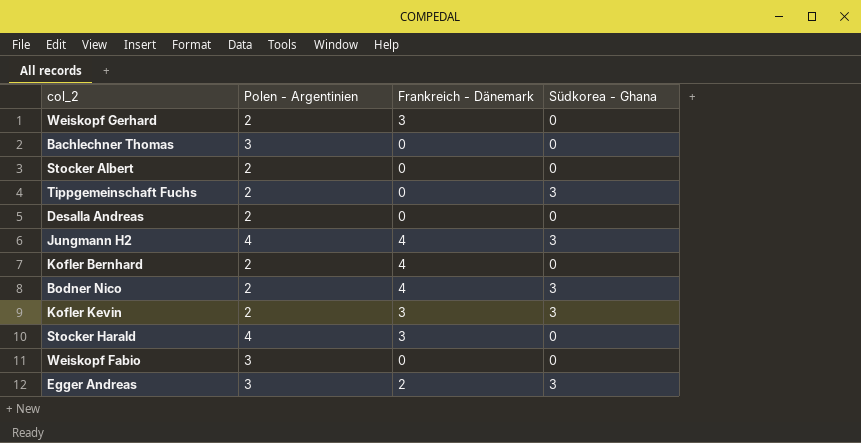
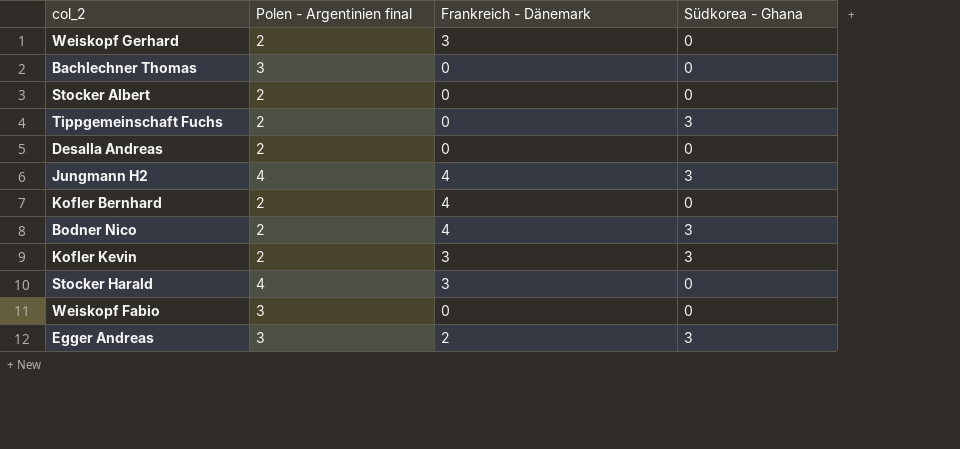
column name: Polen - Argentinien -> Polen - Argentinien final

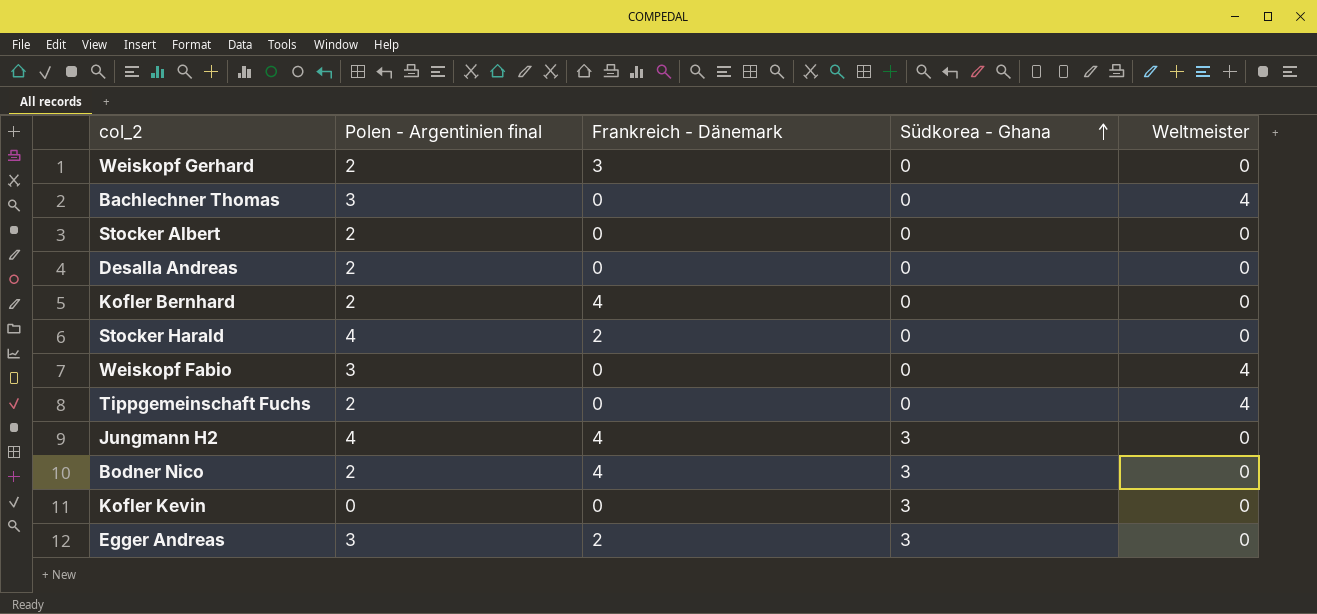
row order: none -> Südkorea - Ghana ascending
column Weltmeister | position: none -> 5
Stocker Harald | Frankreich - Dänemark: 3 -> 2
Tippgemeinschaft Fuchs | Südkorea - Ghana: 3 -> 0
Kofler Kevin | Polen - Argentinien final: 2 -> 0
Kofler Kevin | Frankreich - Dänemark: 3 -> 0

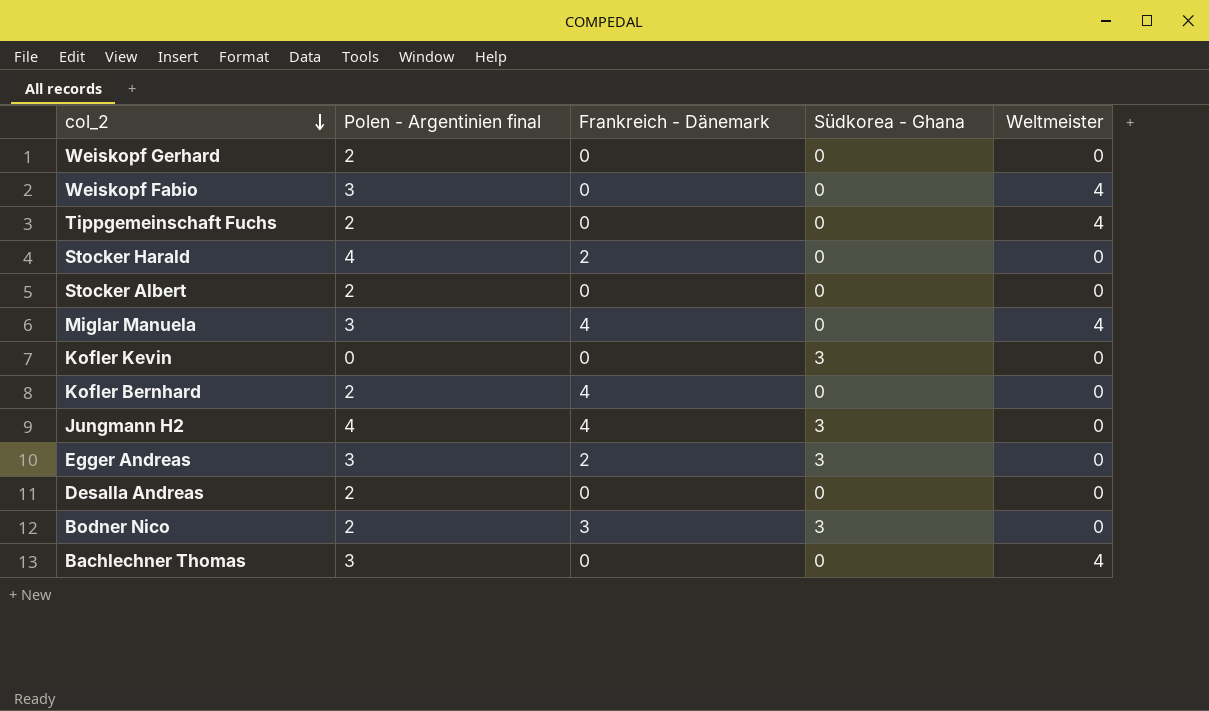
row order: Südkorea - Ghana ascending -> col_2 descending
Weiskopf Gerhard | Frankreich - Dänemark: 3 -> 0
row Miglar Manuela: none -> 3 | 4 | 0 | 4
Bodner Nico | Frankreich - Dänemark: 4 -> 3

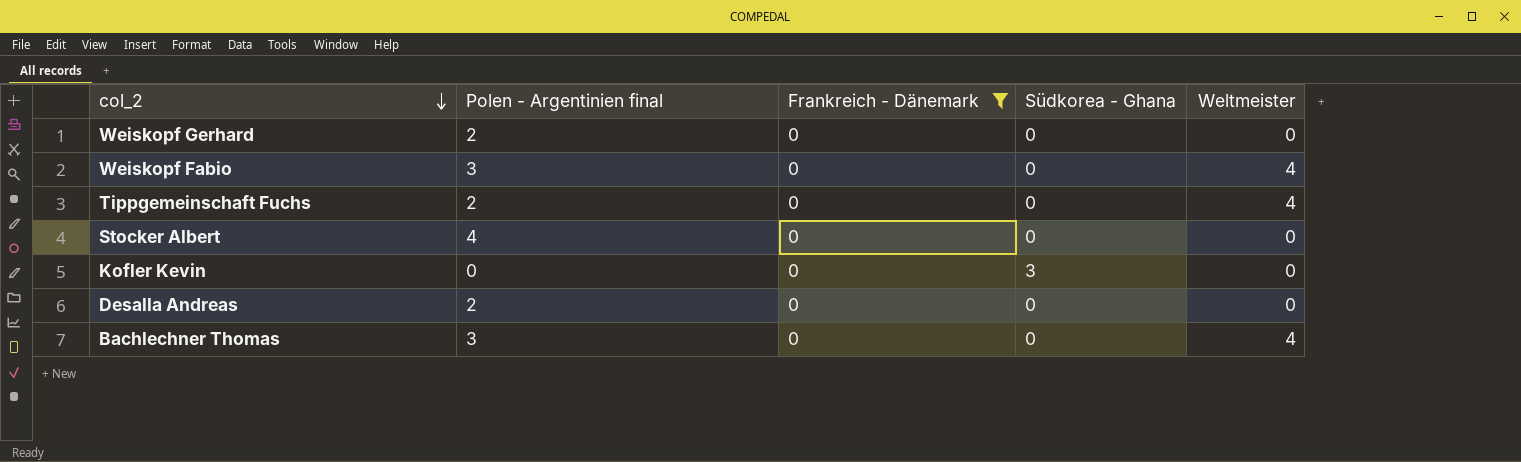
filter: none -> Frankreich - Dänemark = 0
Stocker Albert | Polen - Argentinien final: 2 -> 4

